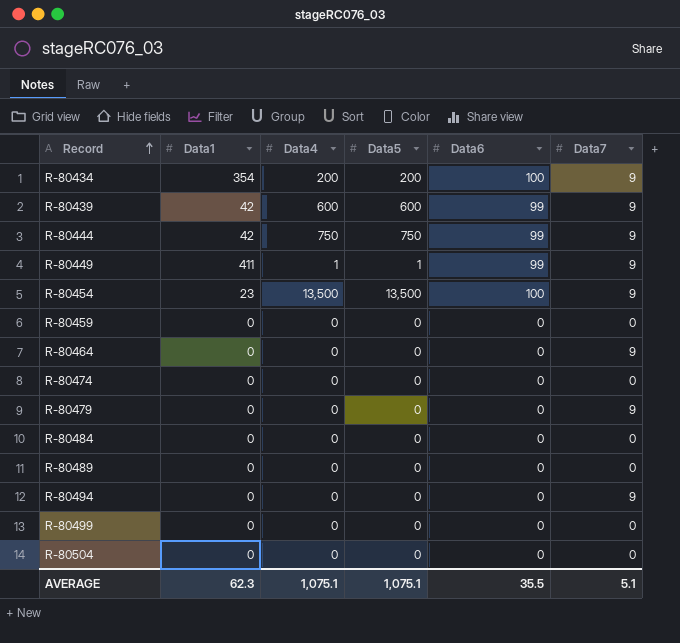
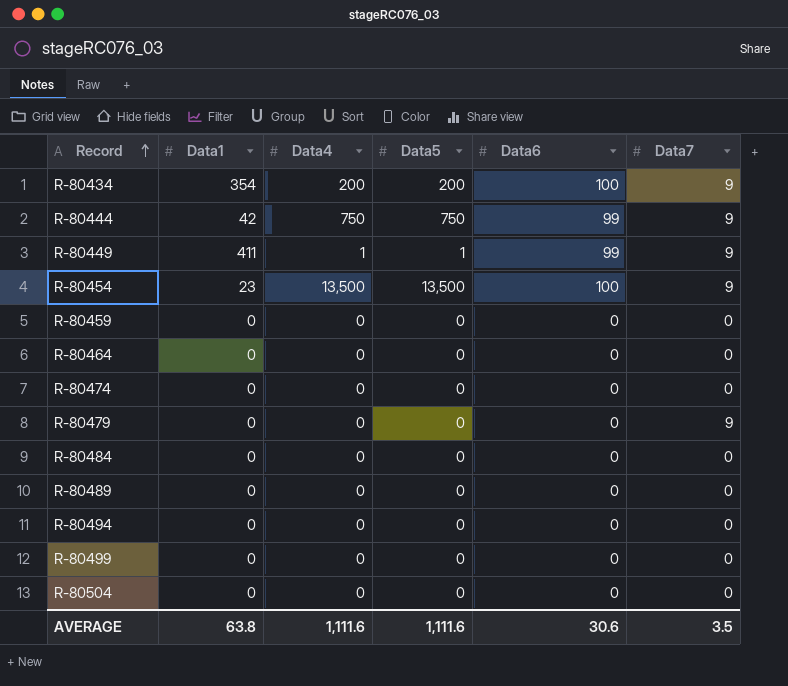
row R-80439: 42 | 600 | 600 | 99 | 9 -> none
R-80464 | Data7: 9 -> 0
R-80494 | Data7: 9 -> 0
AVERAGE | Data1: 62.3 -> 63.8
AVERAGE | Data4: 1,075.1 -> 1,111.6
AVERAGE | Data5: 1,075.1 -> 1,111.6
AVERAGE | Data6: 35.5 -> 30.6
AVERAGE | Data7: 5.1 -> 3.5

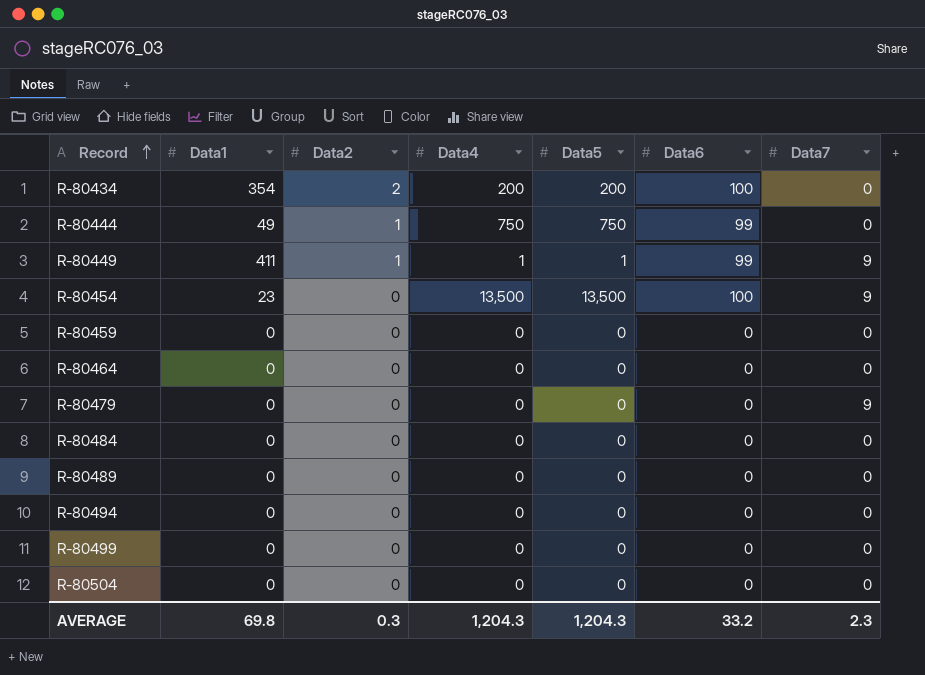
column Data2 | position: none -> 3
row R-80474: 0 | 0 | 0 | 0 | 0 -> none
R-80434 | Data7: 9 -> 0
R-80444 | Data1: 42 -> 49
R-80444 | Data7: 9 -> 0
AVERAGE | Data1: 63.8 -> 69.8
AVERAGE | Data4: 1,111.6 -> 1,204.3
AVERAGE | Data5: 1,111.6 -> 1,204.3
AVERAGE | Data6: 30.6 -> 33.2
AVERAGE | Data7: 3.5 -> 2.3

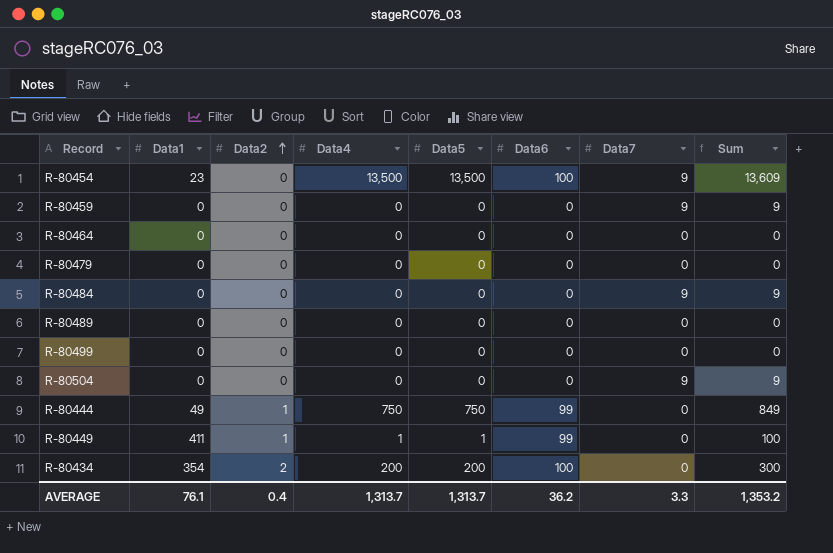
row order: Record ascending -> Data2 ascending
column Sum | formula: none -> [Data5] + [Data6] + [Data7]
row R-80494: 0 | 0 | 0 | 0 | 0 | 0 -> none
R-80459 | Data7: 0 -> 9
R-80479 | Data7: 9 -> 0
R-80484 | Data7: 0 -> 9
R-80504 | Data7: 0 -> 9
R-80449 | Data7: 9 -> 0
AVERAGE | Data1: 69.8 -> 76.1
AVERAGE | Data2: 0.3 -> 0.4
AVERAGE | Data4: 1,204.3 -> 1,313.7
AVERAGE | Data5: 1,204.3 -> 1,313.7
AVERAGE | Data6: 33.2 -> 36.2
AVERAGE | Data7: 2.3 -> 3.3

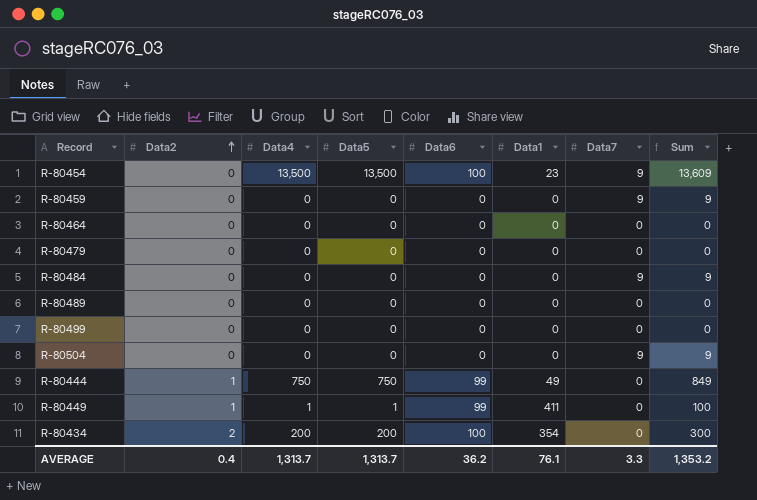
column Data1 | position: 2 -> 6

